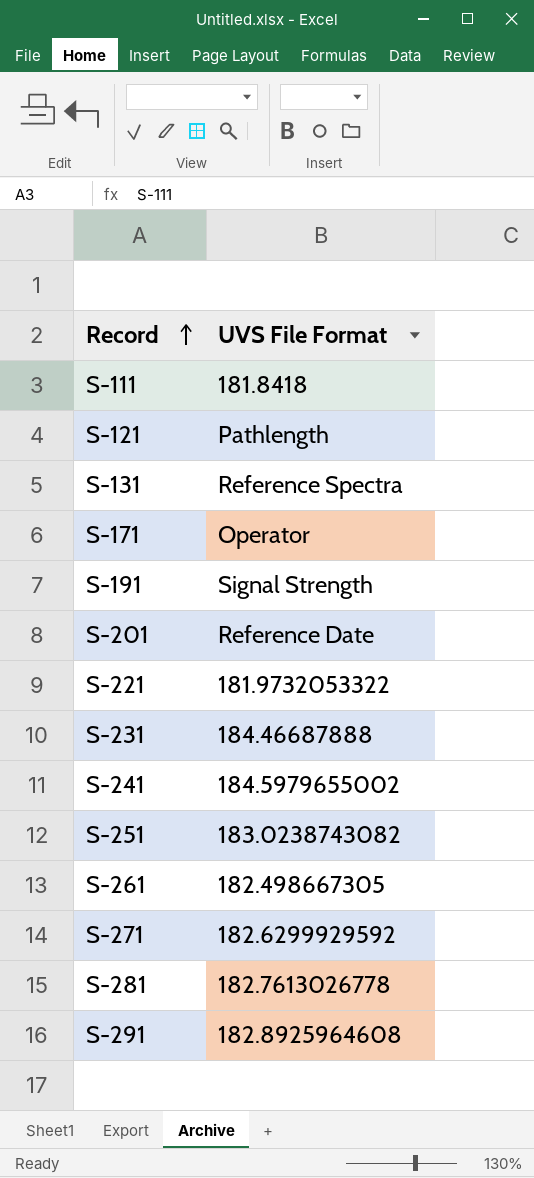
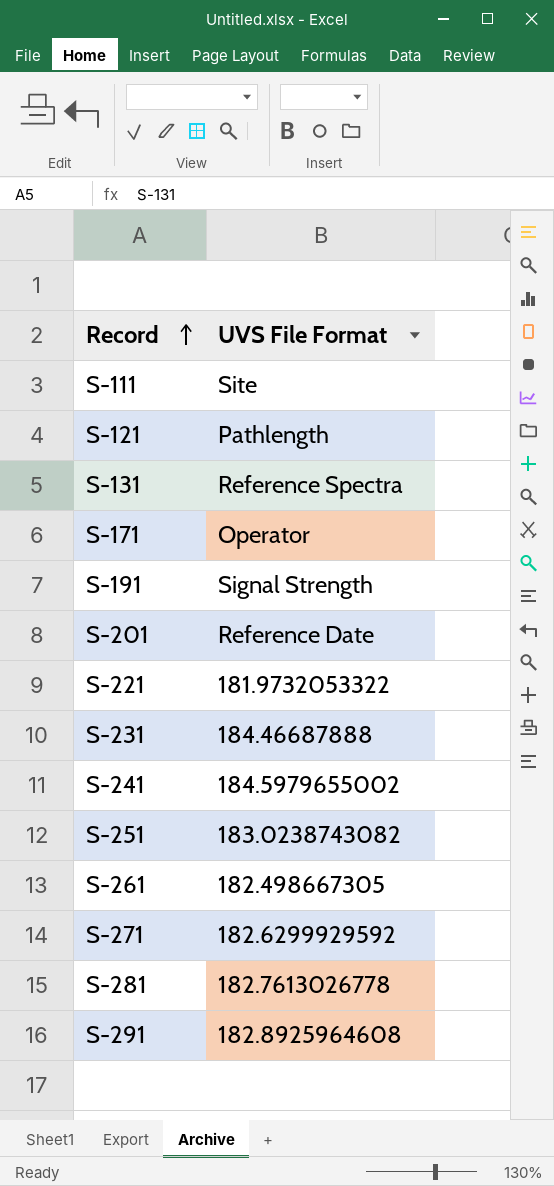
S-111 | UVS File Format: 181.8418 -> Site

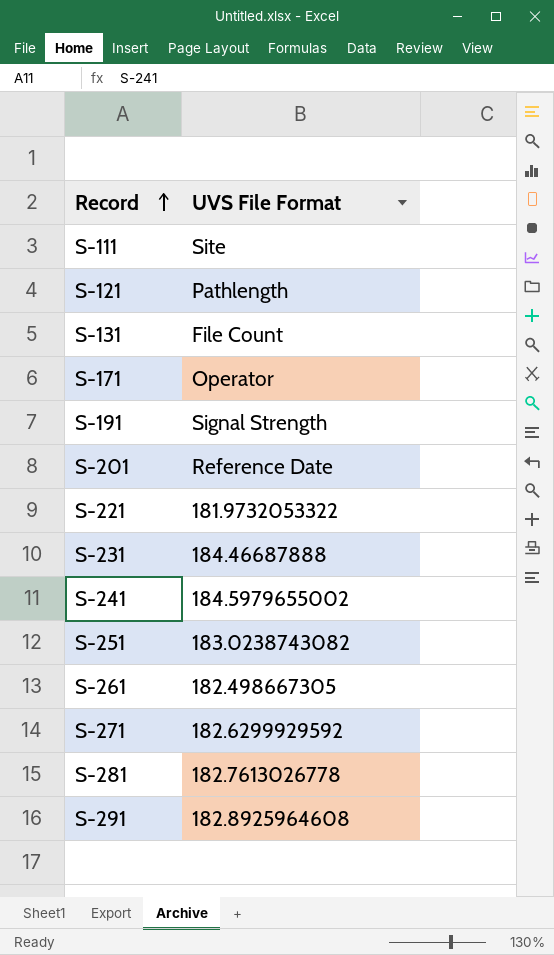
S-131 | UVS File Format: Reference Spectra -> File Count

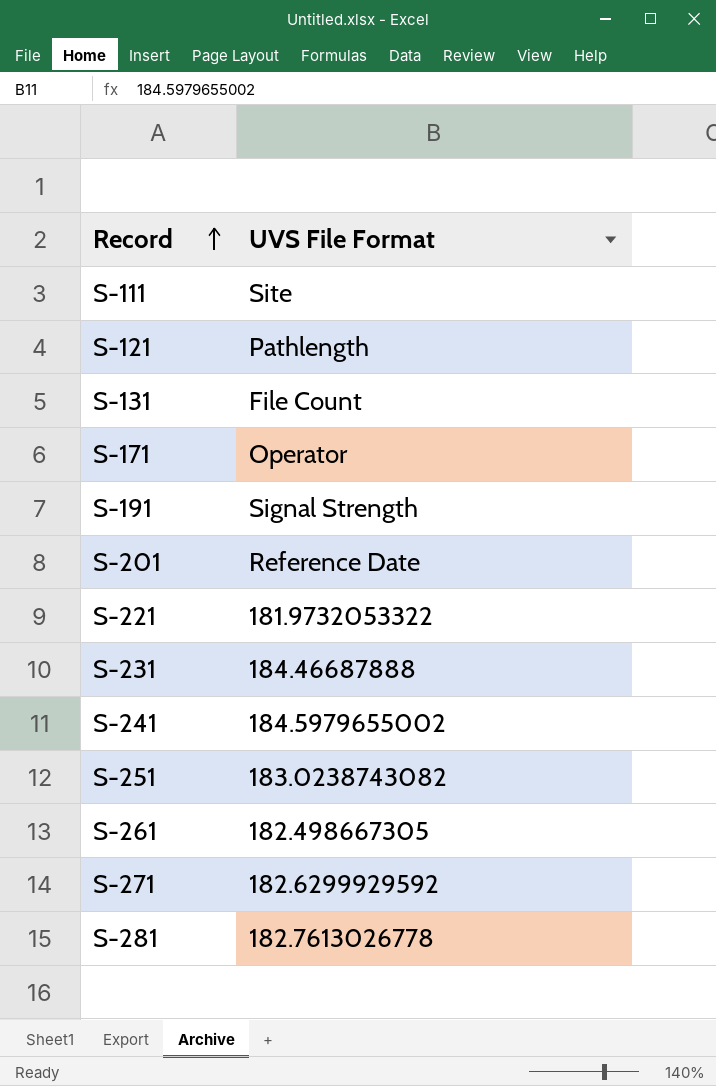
row S-291: 182.8925964608 -> none

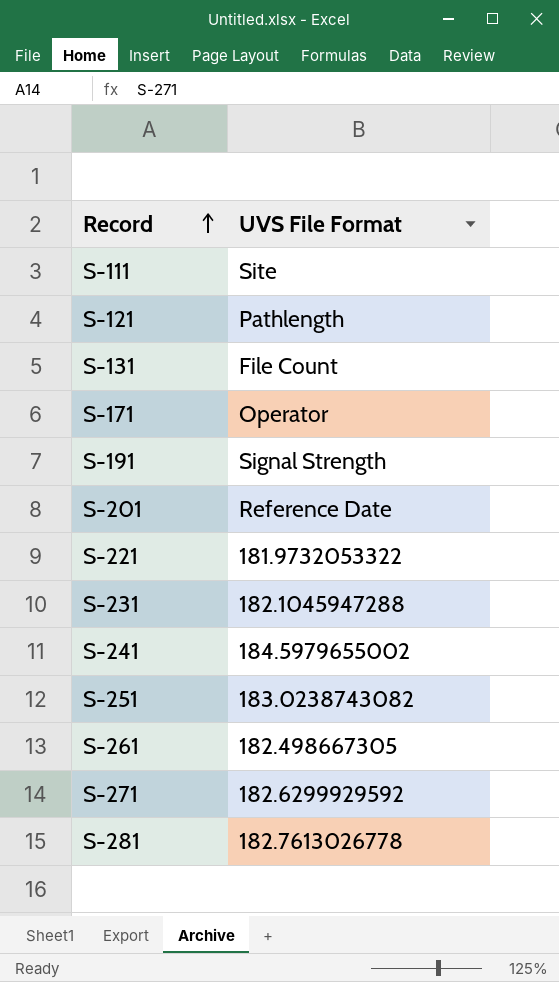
S-231 | UVS File Format: 184.46687888 -> 182.1045947288

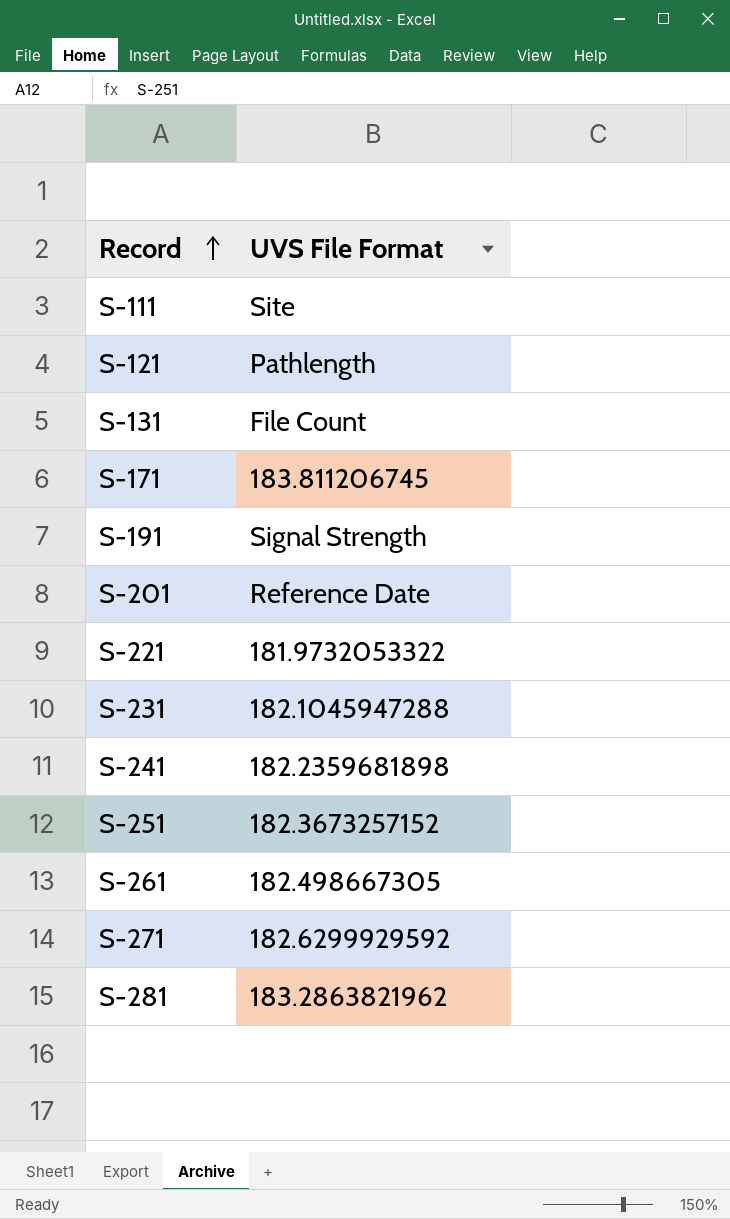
S-171 | UVS File Format: Operator -> 183.811206745
S-241 | UVS File Format: 184.5979655002 -> 182.2359681898
S-251 | UVS File Format: 183.0238743082 -> 182.3673257152
S-281 | UVS File Format: 182.7613026778 -> 183.2863821962

